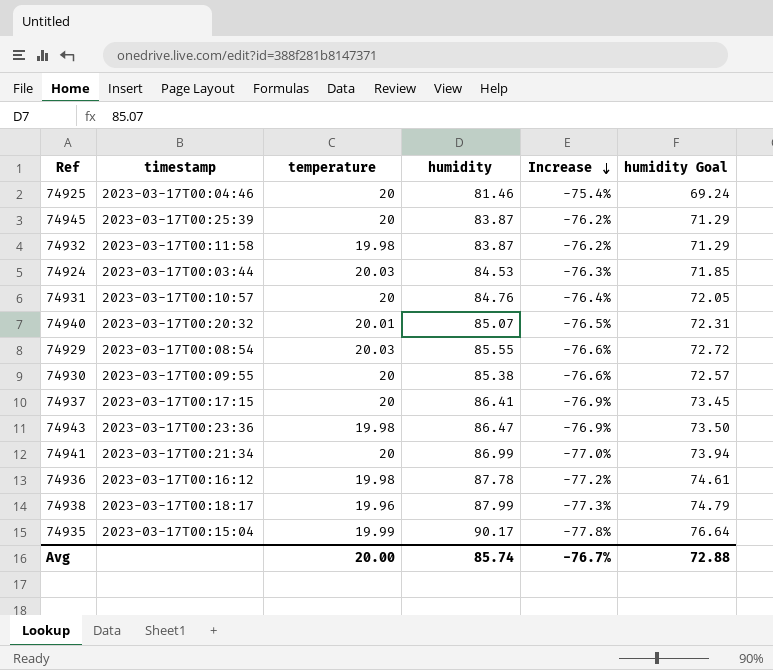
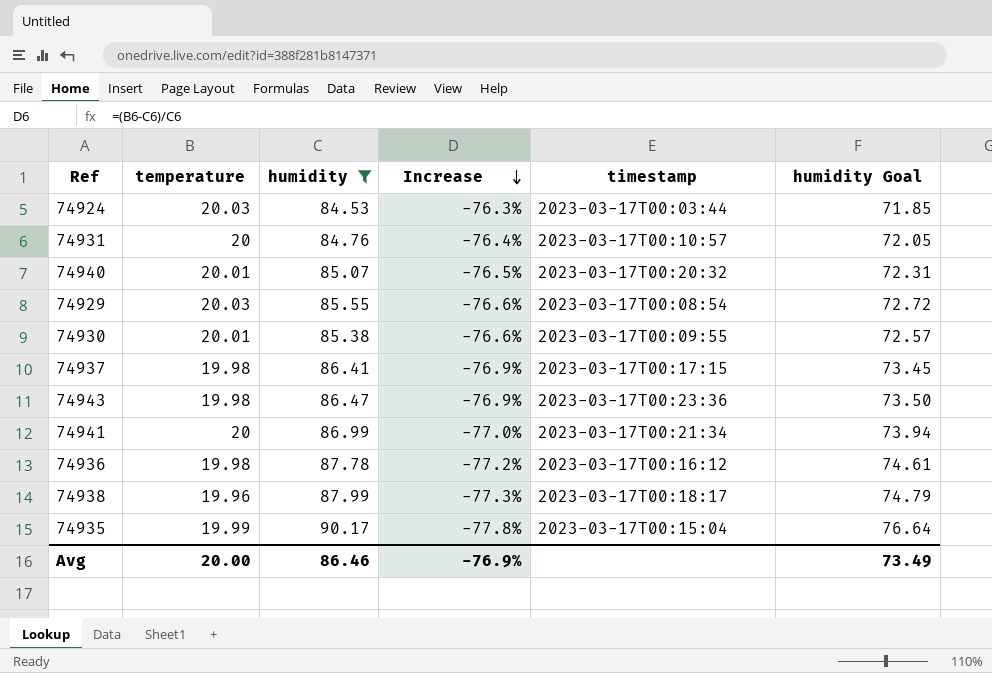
filter: none -> humidity >= 84.53
column timestamp | position: 2 -> 5
74930 | temperature: 20 -> 20.01
74937 | temperature: 20 -> 19.98
Avg | humidity: 85.74 -> 86.46
Avg | Increase: -76.7% -> -76.9%
Avg | humidity Goal: 72.88 -> 73.49

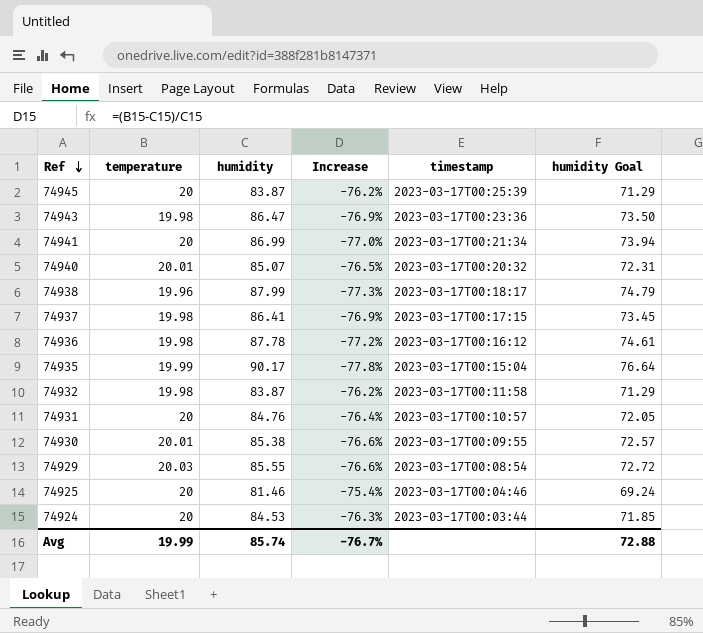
filter: humidity >= 84.53 -> none
row order: Increase descending -> Ref descending
74924 | temperature: 20.03 -> 20
Avg | temperature: 20.00 -> 19.99
Avg | humidity: 86.46 -> 85.74
Avg | Increase: -76.9% -> -76.7%
Avg | humidity Goal: 73.49 -> 72.88

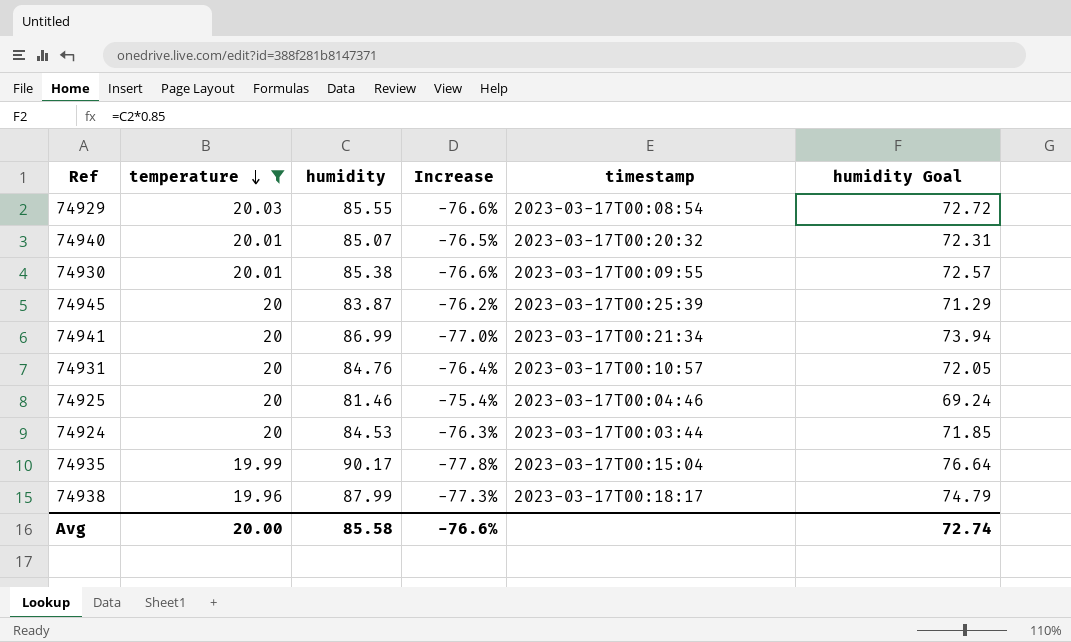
filter: none -> temperature != 19.98
row order: Ref descending -> temperature descending
Avg | temperature: 19.99 -> 20.00
Avg | humidity: 85.74 -> 85.58
Avg | Increase: -76.7% -> -76.6%
Avg | humidity Goal: 72.88 -> 72.74

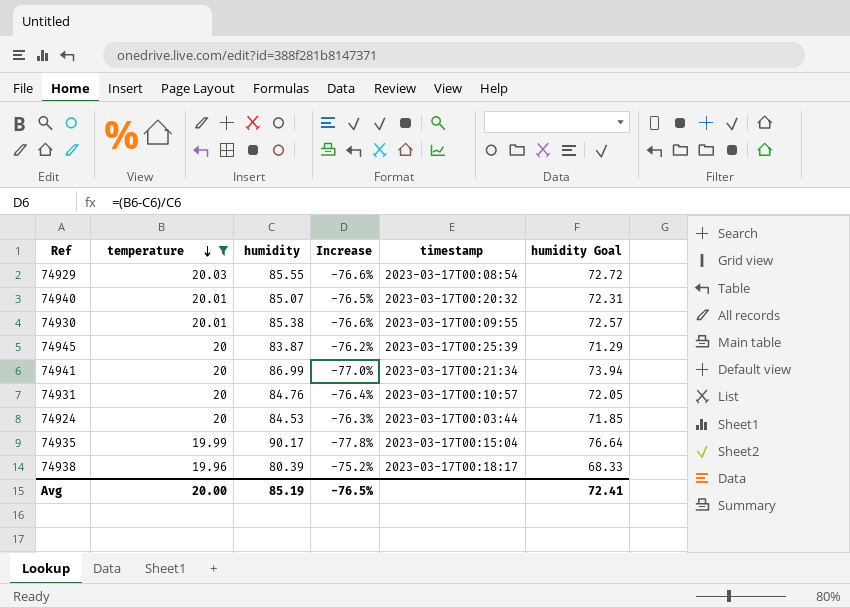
row 74925: 20 | 81.46 | -75.4% | 2023-03-17T00:04:46 | 69.24 -> none
74938 | humidity: 87.99 -> 80.39
74938 | Increase: -77.3% -> -75.2%
74938 | humidity Goal: 74.79 -> 68.33
Avg | humidity: 85.58 -> 85.19
Avg | Increase: -76.6% -> -76.5%
Avg | humidity Goal: 72.74 -> 72.41

